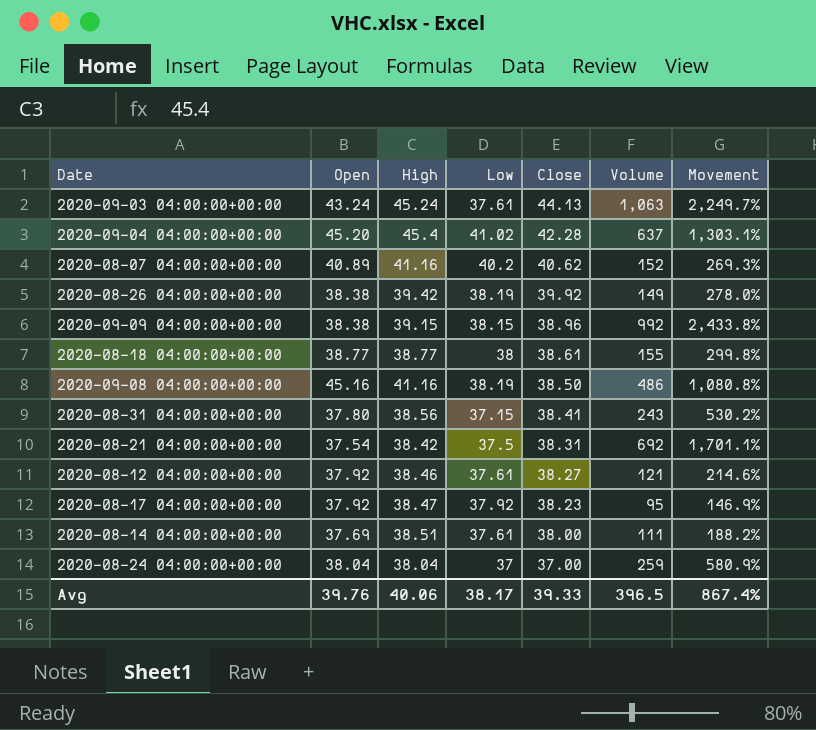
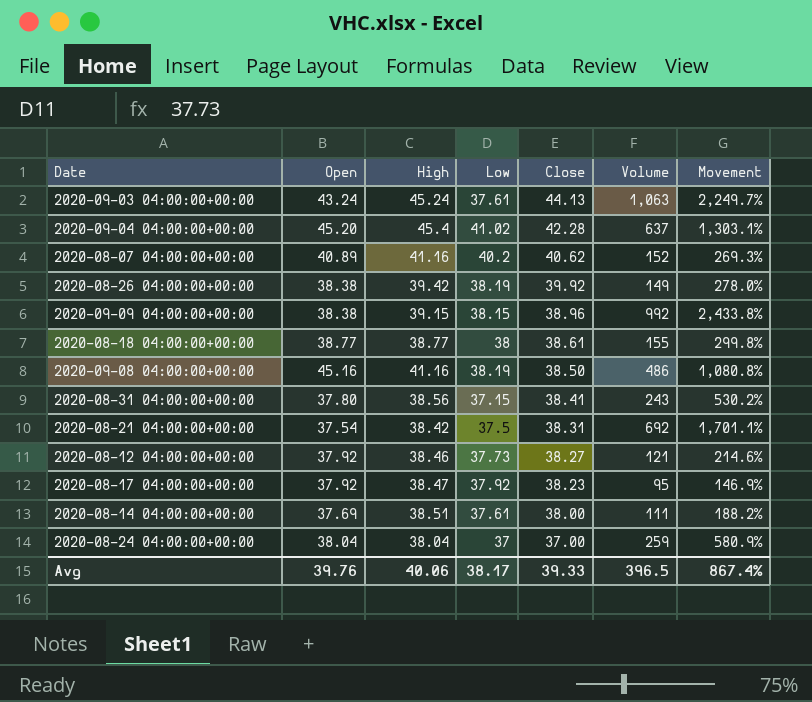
2020-08-12 04:00:00+00:00 | Low: 37.61 -> 37.73

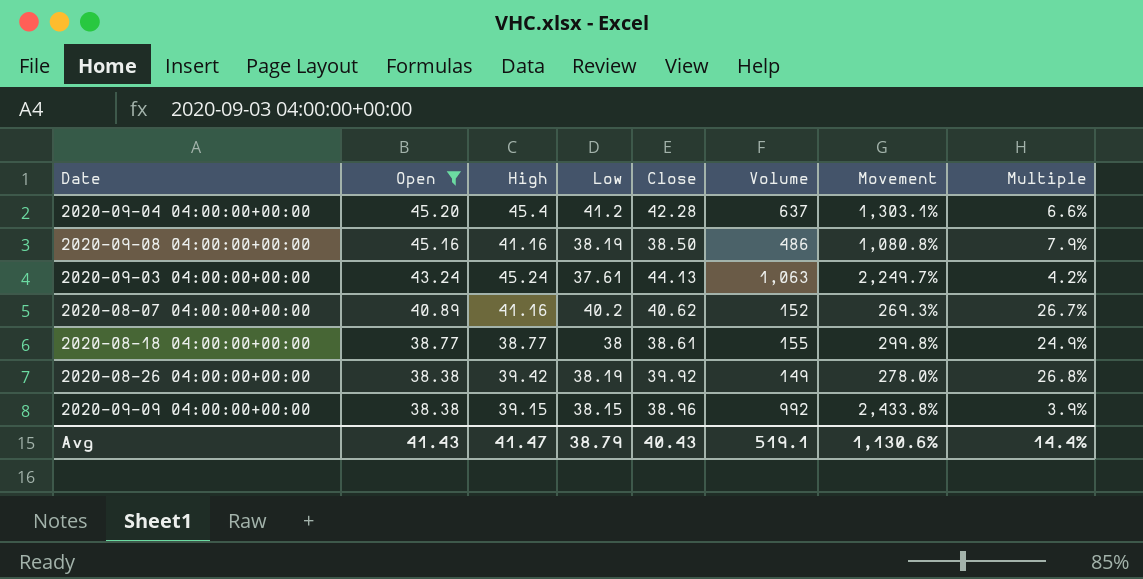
filter: none -> Open >= 38.38
row order: Close descending -> Open descending
column Multiple | formula: none -> [Close] / [Volume]
2020-09-04 04:00:00+00:00 | Low: 41.02 -> 41.2
Avg | Open: 39.76 -> 41.43
Avg | High: 40.06 -> 41.47
Avg | Low: 38.17 -> 38.79
Avg | Close: 39.33 -> 40.43
Avg | Volume: 396.5 -> 519.1
Avg | Movement: 867.4% -> 1,130.6%

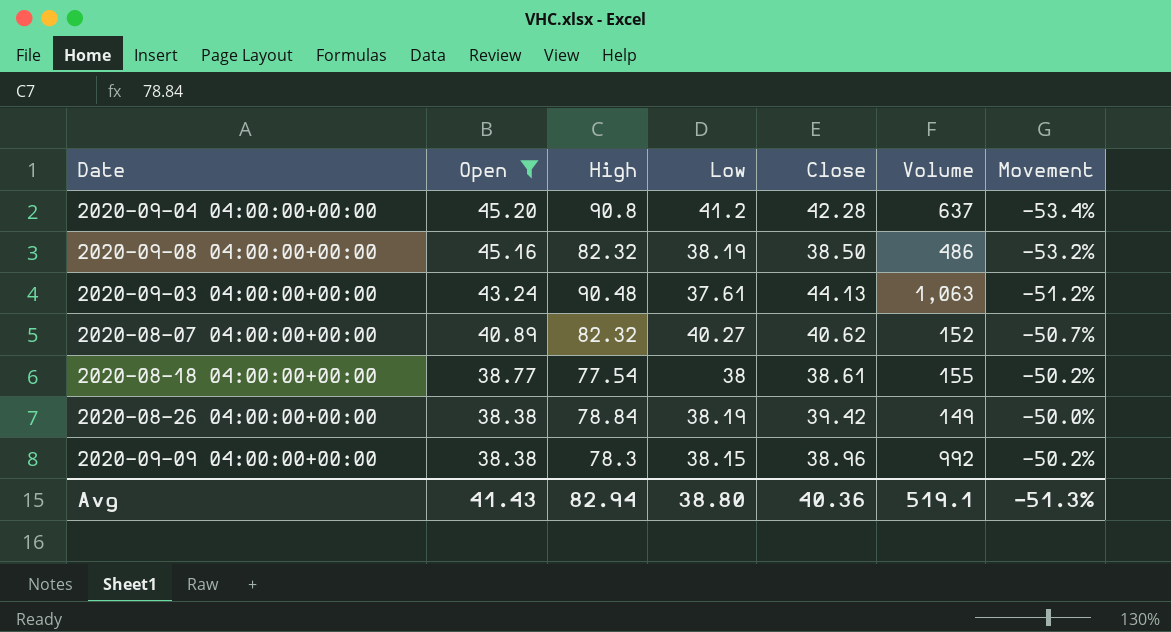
column Multiple | formula: [Close] / [Volume] -> none
column Movement | formula: ([Volume] - [High]) / [High] -> ([Close] - [High]) / [High]
2020-09-04 04:00:00+00:00 | High: 45.4 -> 90.8
2020-09-08 04:00:00+00:00 | High: 41.16 -> 82.32
2020-09-03 04:00:00+00:00 | High: 45.24 -> 90.48
2020-08-07 04:00:00+00:00 | High: 41.16 -> 82.32
2020-08-07 04:00:00+00:00 | Low: 40.2 -> 40.27
2020-08-18 04:00:00+00:00 | High: 38.77 -> 77.54
2020-08-26 04:00:00+00:00 | High: 39.42 -> 78.84
2020-08-26 04:00:00+00:00 | Close: 39.92 -> 39.42
2020-09-09 04:00:00+00:00 | High: 39.15 -> 78.3
Avg | High: 41.47 -> 82.94
Avg | Low: 38.79 -> 38.80
Avg | Close: 40.43 -> 40.36
Avg | Movement: 1,130.6% -> -51.3%

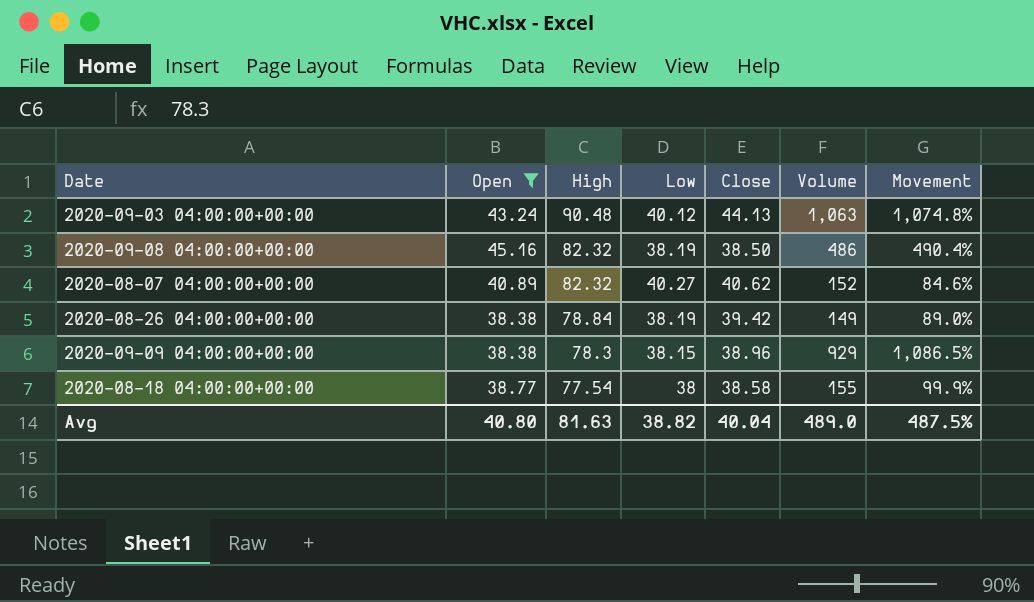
row order: Open descending -> High descending
column Movement | formula: ([Close] - [High]) / [High] -> ([Volume] - [High]) / [High]
row 2020-09-04 04:00:00+00:00: 45.20 | 90.8 | 41.2 | 42.28 | 637 | -53.4% -> none
2020-09-03 04:00:00+00:00 | Low: 37.61 -> 40.12
2020-09-09 04:00:00+00:00 | Volume: 992 -> 929
2020-08-18 04:00:00+00:00 | Close: 38.61 -> 38.58
Avg | Open: 41.43 -> 40.80
Avg | High: 82.94 -> 81.63
Avg | Low: 38.80 -> 38.82
Avg | Close: 40.36 -> 40.04
Avg | Volume: 519.1 -> 489.0
Avg | Movement: -51.3% -> 487.5%

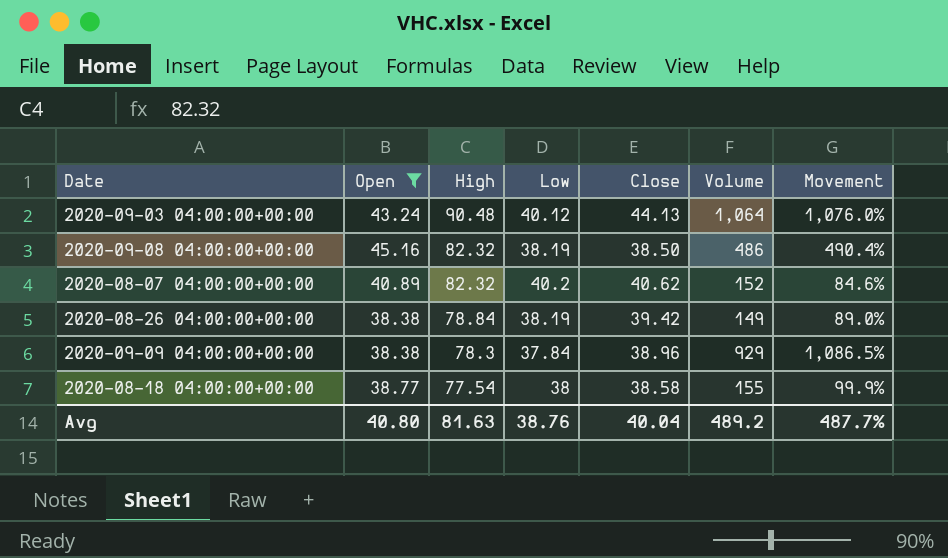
2020-09-03 04:00:00+00:00 | Volume: 1,063 -> 1,064
2020-09-03 04:00:00+00:00 | Movement: 1,074.8% -> 1,076.0%
2020-08-07 04:00:00+00:00 | Low: 40.27 -> 40.2
2020-09-09 04:00:00+00:00 | Low: 38.15 -> 37.84
Avg | Low: 38.82 -> 38.76
Avg | Volume: 489.0 -> 489.2
Avg | Movement: 487.5% -> 487.7%

